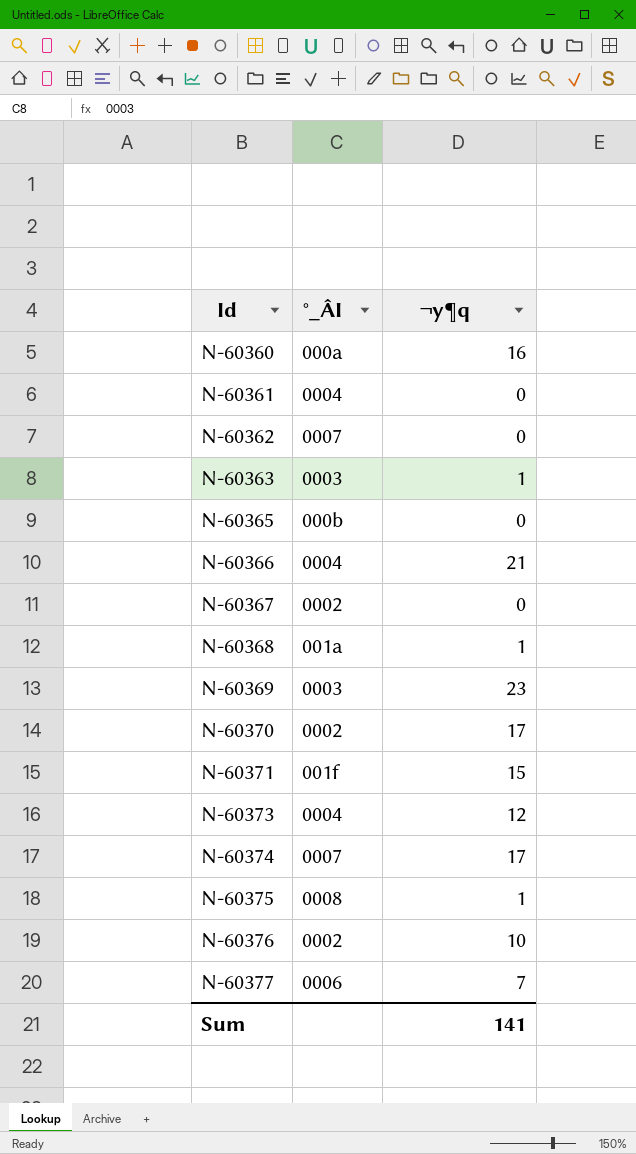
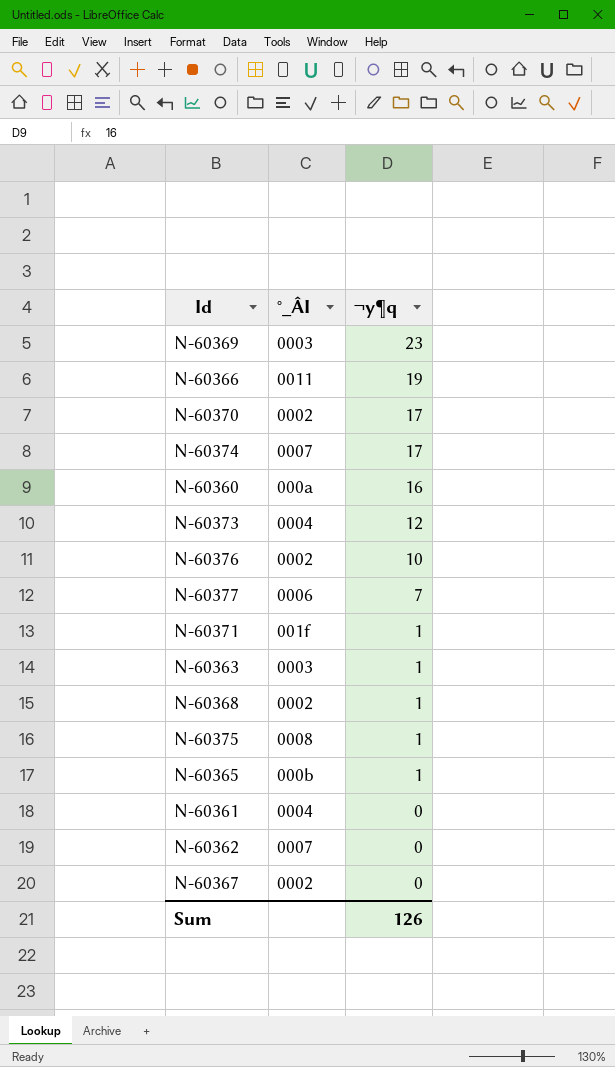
row order: Id ascending -> ¬y¶q descending
N-60366 | °_ÂI: 0004 -> 0011
N-60366 | ¬y¶q: 21 -> 19
N-60371 | ¬y¶q: 15 -> 1
N-60368 | °_ÂI: 001a -> 0002
N-60365 | ¬y¶q: 0 -> 1
Sum | ¬y¶q: 141 -> 126

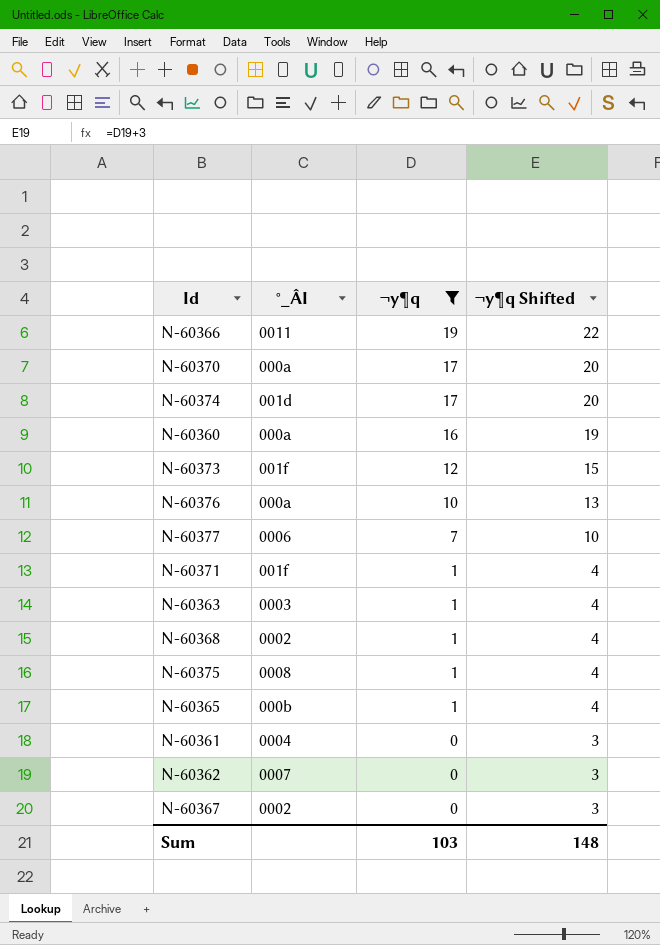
filter: none -> ¬y¶q != 23
column ¬y¶q Shifted | formula: none -> [¬y¶q] + 3
N-60370 | °_ÂI: 0002 -> 000a
N-60374 | °_ÂI: 0007 -> 001d
N-60373 | °_ÂI: 0004 -> 001f
N-60376 | °_ÂI: 0002 -> 000a
Sum | ¬y¶q: 126 -> 103

